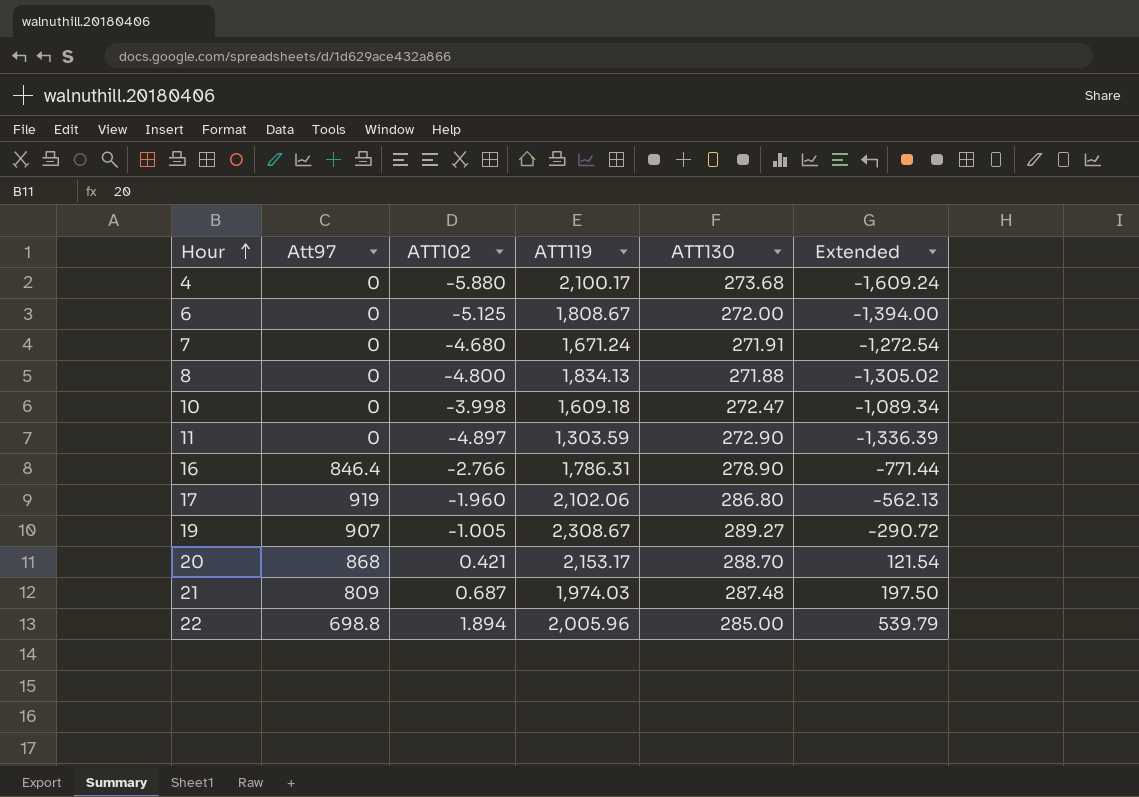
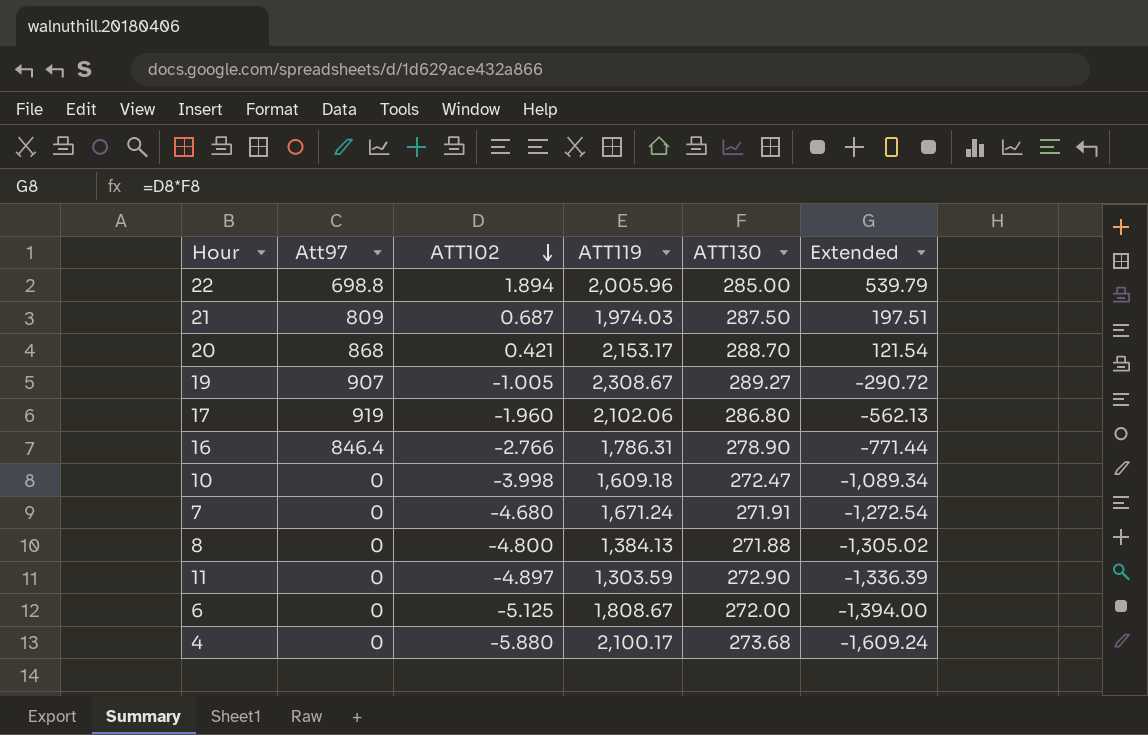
row order: Hour ascending -> ATT102 descending
21 | ATT130: 287.48 -> 287.50
21 | Extended: 197.50 -> 197.51
8 | ATT119: 1,834.13 -> 1,384.13

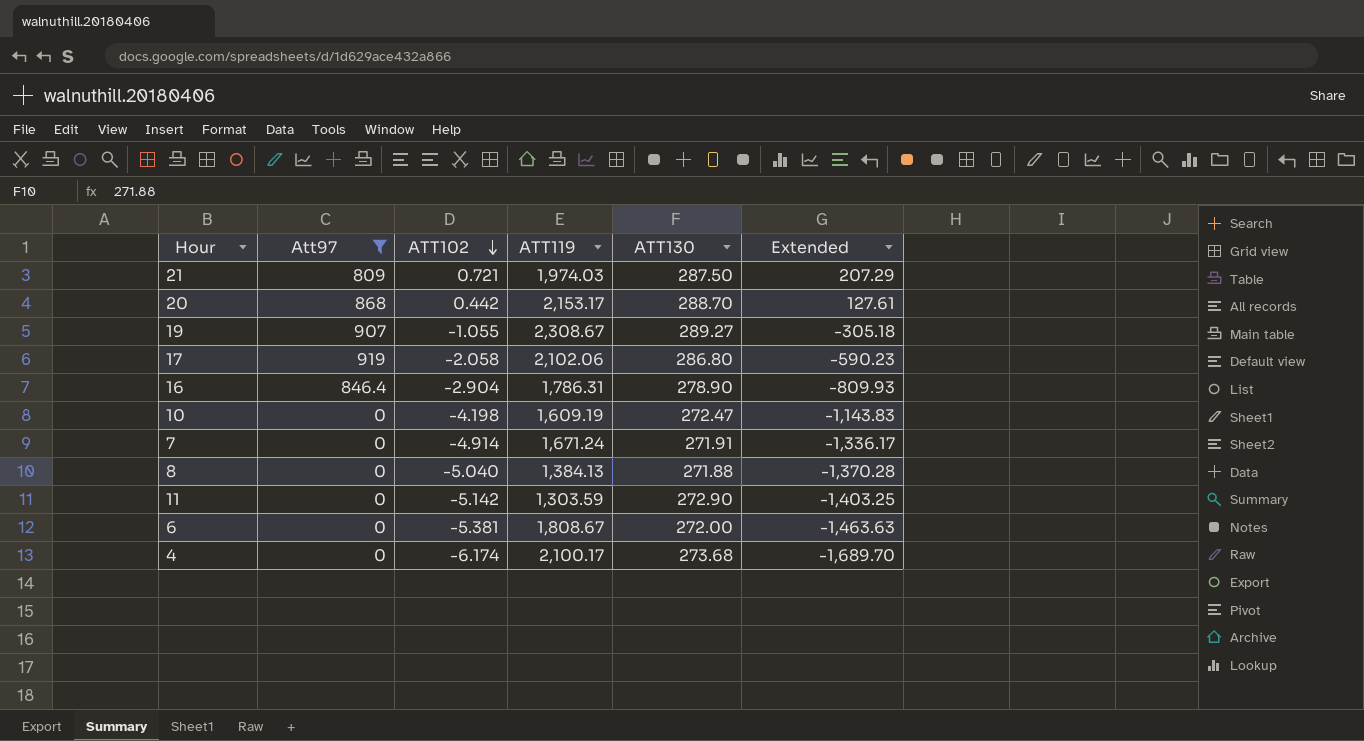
filter: none -> Att97 != 698.8
21 | ATT102: 0.687 -> 0.721
21 | Extended: 197.51 -> 207.29
20 | ATT102: 0.421 -> 0.442
20 | Extended: 121.54 -> 127.61
19 | ATT102: -1.005 -> -1.055
19 | Extended: -290.72 -> -305.18
17 | ATT102: -1.960 -> -2.058
17 | Extended: -562.13 -> -590.23
16 | ATT102: -2.766 -> -2.904
16 | Extended: -771.44 -> -809.93
10 | ATT102: -3.998 -> -4.198
10 | ATT119: 1,609.18 -> 1,609.19
10 | Extended: -1,089.34 -> -1,143.83
7 | ATT102: -4.680 -> -4.914
7 | Extended: -1,272.54 -> -1,336.17
8 | ATT102: -4.800 -> -5.040
8 | Extended: -1,305.02 -> -1,370.28
11 | ATT102: -4.897 -> -5.142
11 | Extended: -1,336.39 -> -1,403.25
6 | ATT102: -5.125 -> -5.381
6 | Extended: -1,394.00 -> -1,463.63
4 | ATT102: -5.880 -> -6.174
4 | Extended: -1,609.24 -> -1,689.70

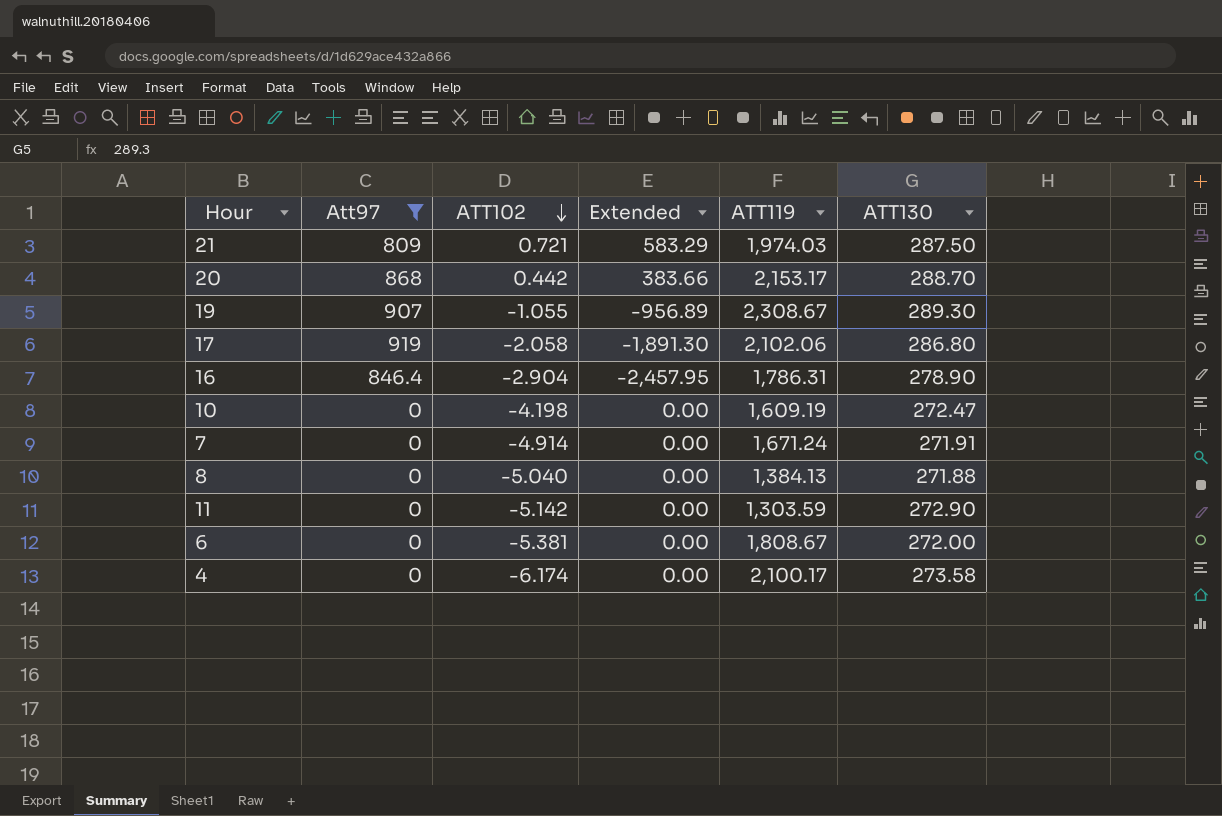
column Extended | formula: [ATT102] * [ATT130] -> [Att97] * [ATT102]
column Extended | position: 6 -> 4
19 | ATT130: 289.27 -> 289.30
4 | ATT130: 273.68 -> 273.58

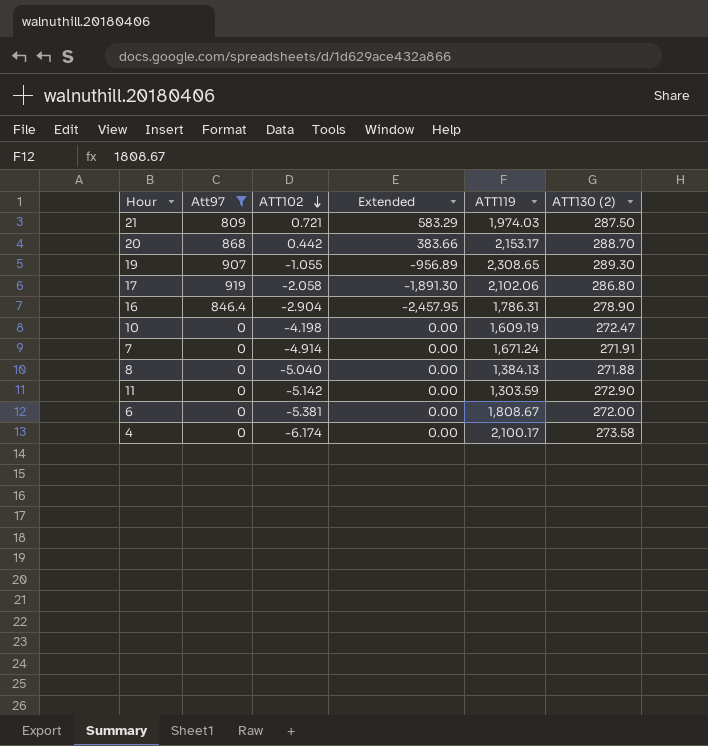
column name: ATT130 -> ATT130 (2)
19 | ATT119: 2,308.67 -> 2,308.65

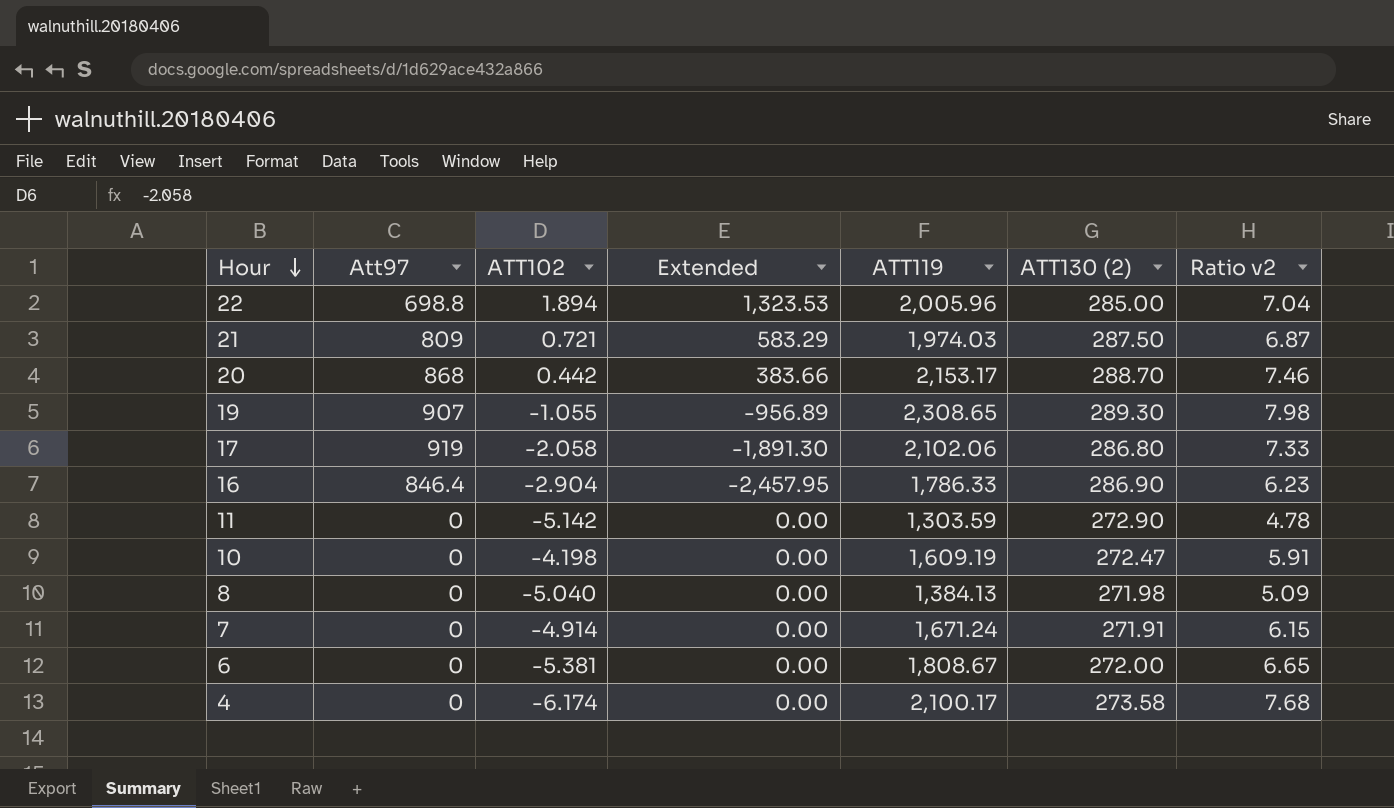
filter: Att97 != 698.8 -> none
row order: ATT102 descending -> Hour descending
column Ratio v2 | formula: none -> [ATT119] / [ATT130 (2)]
16 | ATT119: 1,786.31 -> 1,786.33
16 | ATT130 (2): 278.90 -> 286.90
8 | ATT130 (2): 271.88 -> 271.98

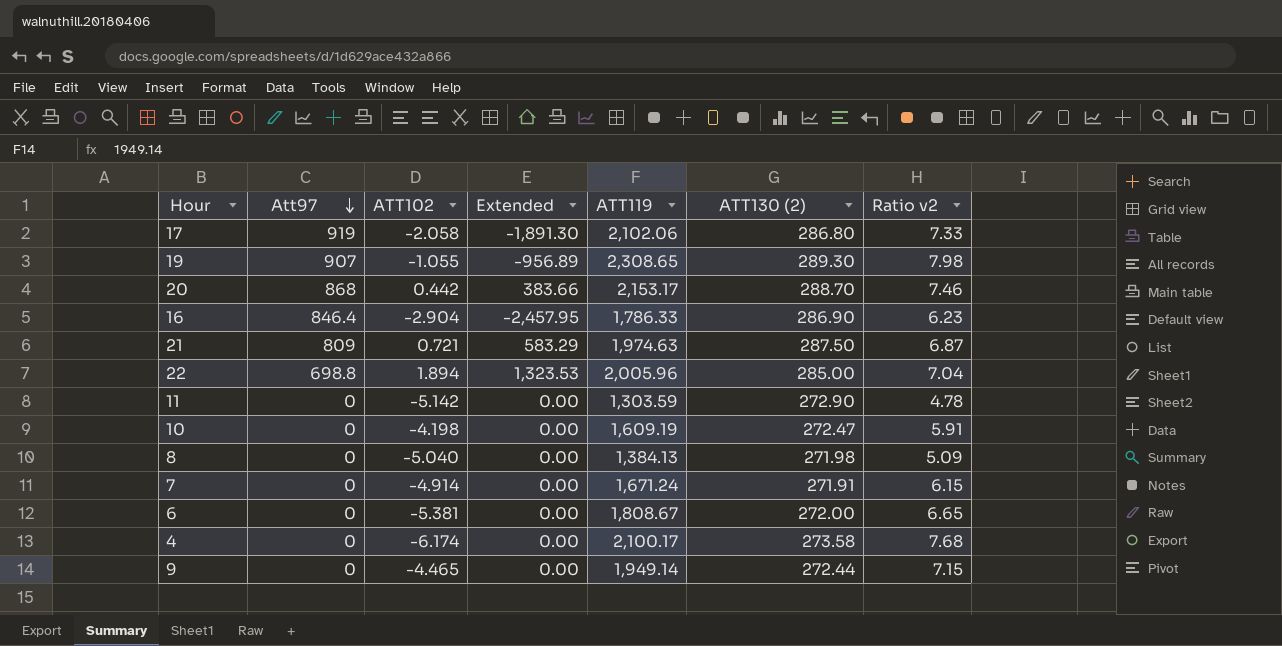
row order: Hour descending -> Att97 descending
21 | ATT119: 1,974.03 -> 1,974.63
row 9: none -> 0 | -4.465 | 0.00 | 1,949.14 | 272.44 | 7.15

